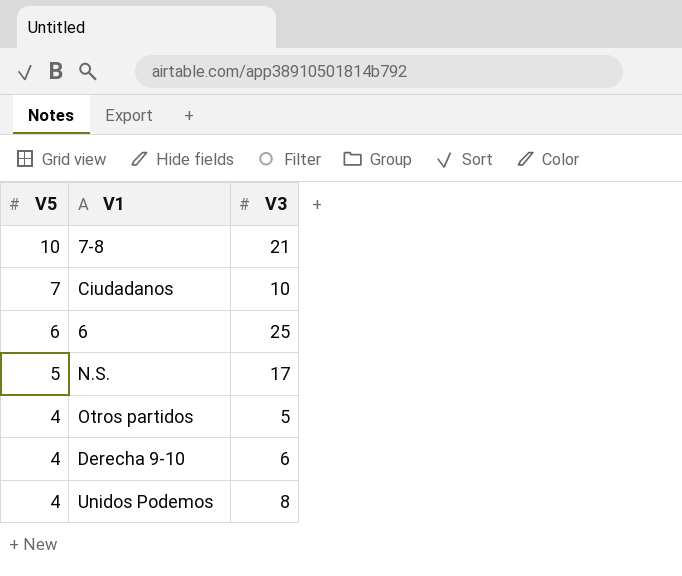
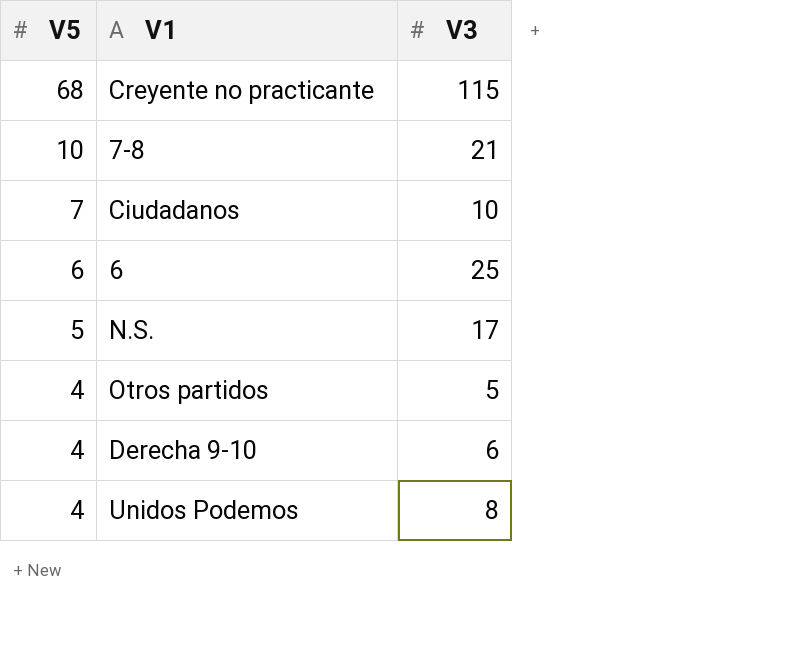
row Creyente no practicante: none -> 68 | 115

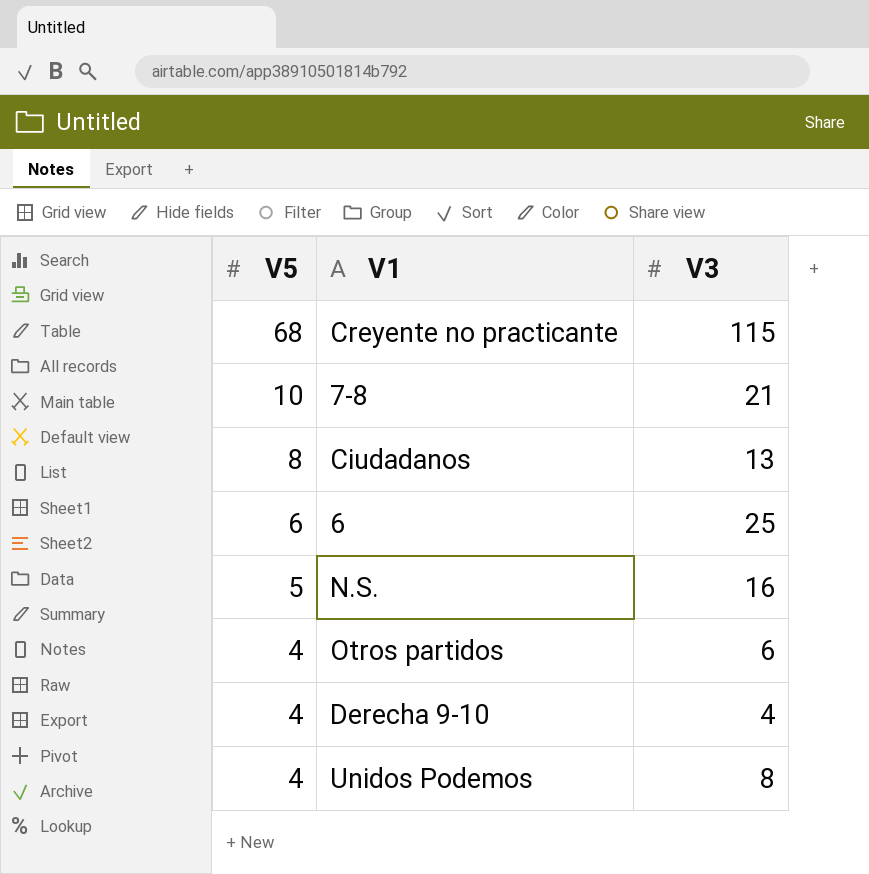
Ciudadanos | V5: 7 -> 8
Ciudadanos | V3: 10 -> 13
N.S. | V3: 17 -> 16
Otros partidos | V3: 5 -> 6
Derecha 9-10 | V3: 6 -> 4

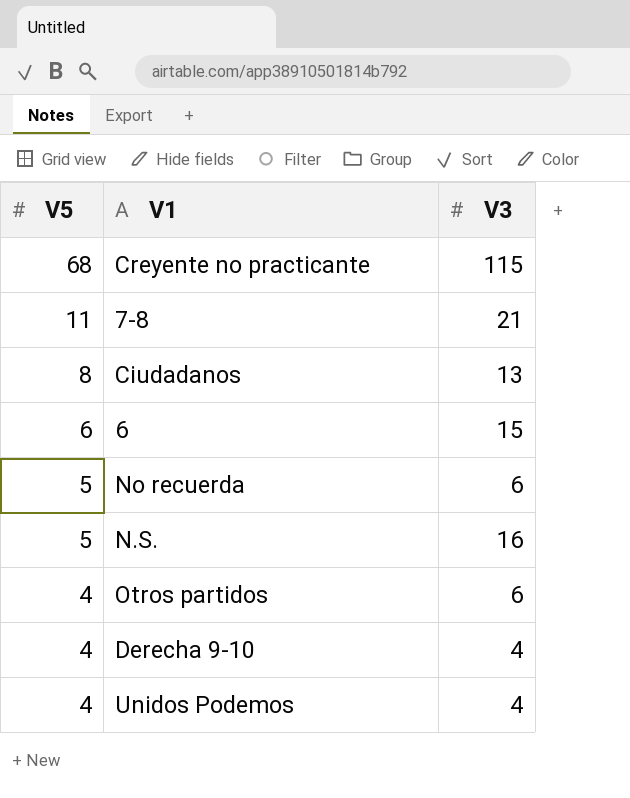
7-8 | V5: 10 -> 11
6 | V3: 25 -> 15
row No recuerda: none -> 5 | 6
Unidos Podemos | V3: 8 -> 4

